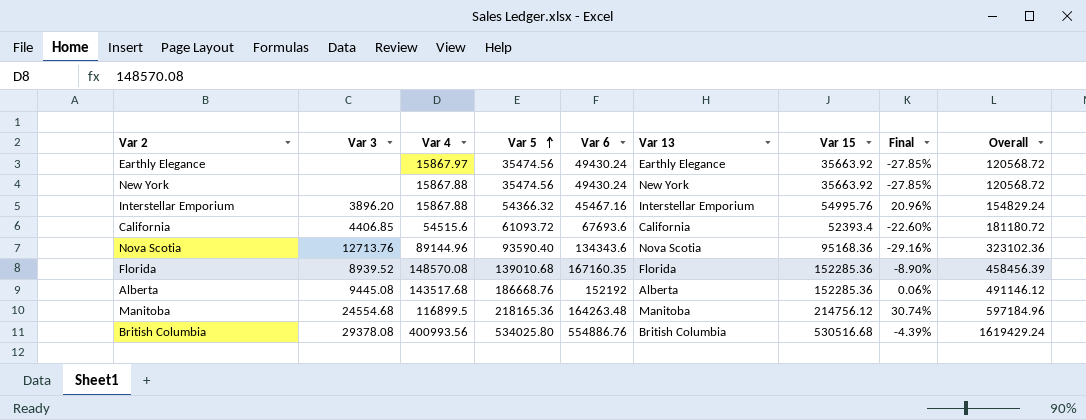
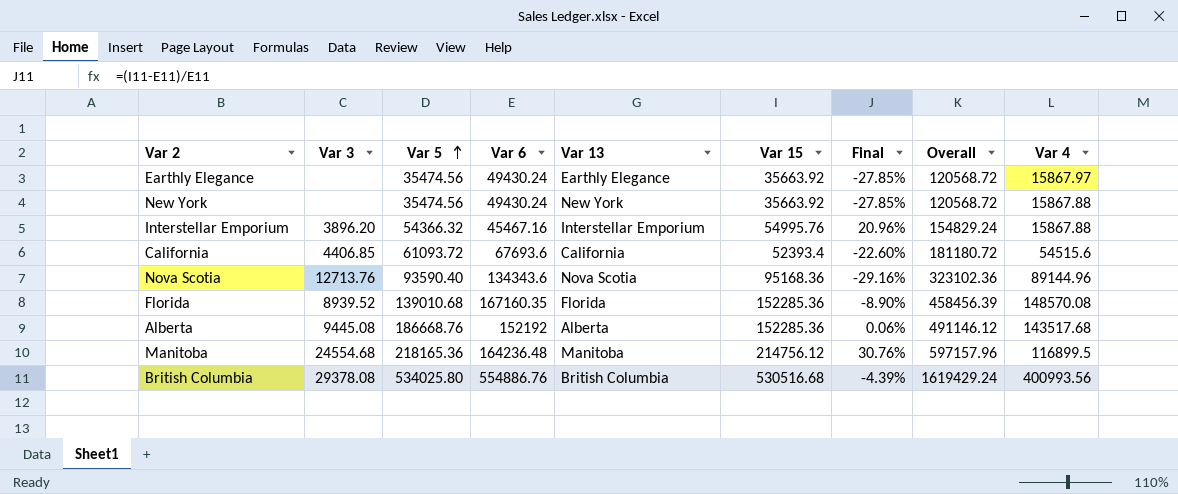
column Var 4 | position: 3 -> 9
Manitoba | Var 6: 164263.48 -> 164236.48
Manitoba | Final: 30.74% -> 30.76%
Manitoba | Overall: 597184.96 -> 597157.96

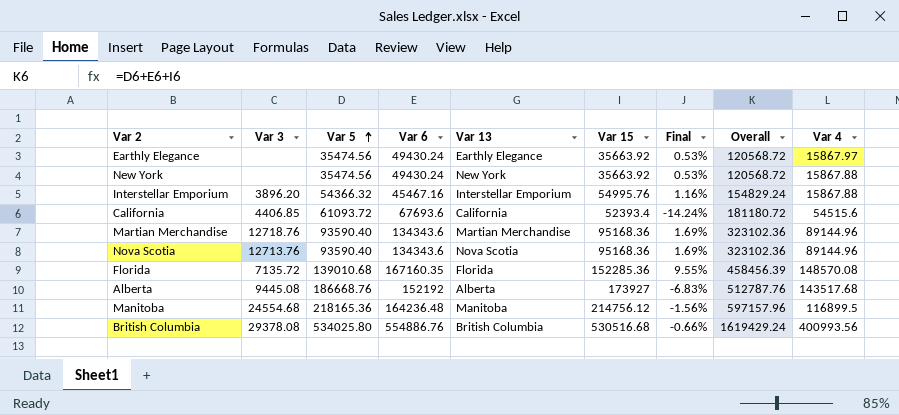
column Final | formula: ([Var 15] - [Var 6]) / [Var 6] -> ([Var 15] - [Var 5]) / [Var 5]
row Martian Merchandise: none -> 12718.76 | 93590.40 | 134343.6 | Martian Merchandise | 95168.36 | 1.69% | 323102.36 | 89144.96
Florida | Var 3: 8939.52 -> 7135.72
Alberta | Var 15: 152285.36 -> 173927
Alberta | Overall: 491146.12 -> 512787.76

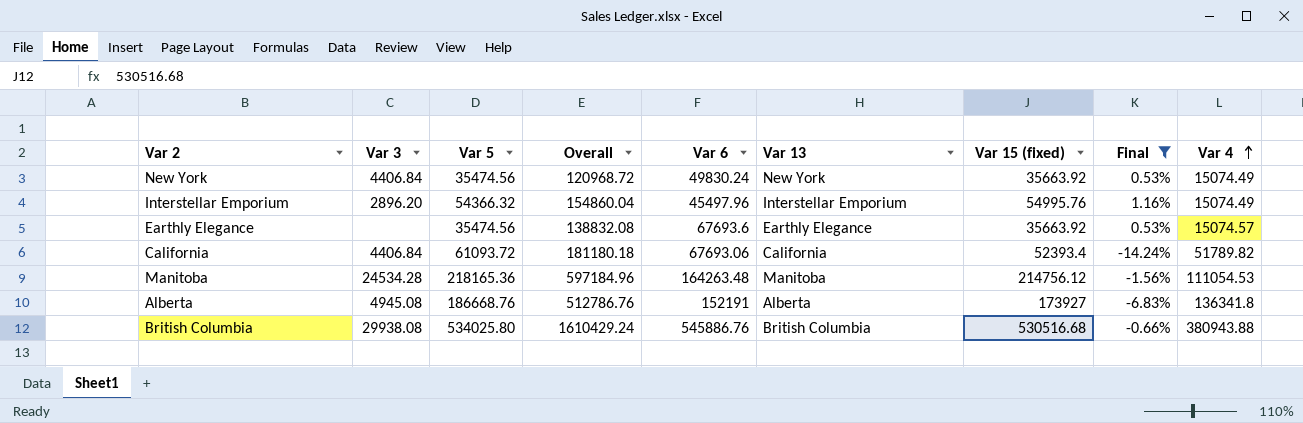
filter: none -> Final <= 1.16%
row order: Var 5 ascending -> Var 4 ascending
column Overall | position: 8 -> 4
column name: Var 15 -> Var 15 (fixed)
New York | Var 3: none -> 4406.84
New York | Overall: 120568.72 -> 120968.72
New York | Var 6: 49430.24 -> 49830.24
New York | Var 4: 15867.88 -> 15074.49
Interstellar Emporium | Var 3: 3896.20 -> 2896.20
Interstellar Emporium | Overall: 154829.24 -> 154860.04
Interstellar Emporium | Var 6: 45467.16 -> 45497.96
Interstellar Emporium | Var 4: 15867.88 -> 15074.49
Earthly Elegance | Overall: 120568.72 -> 138832.08
Earthly Elegance | Var 6: 49430.24 -> 67693.6
Earthly Elegance | Var 4: 15867.97 -> 15074.57
California | Var 3: 4406.85 -> 4406.84
California | Overall: 181180.72 -> 181180.18
California | Var 6: 67693.6 -> 67693.06
California | Var 4: 54515.6 -> 51789.82
Manitoba | Var 3: 24554.68 -> 24534.28
Manitoba | Overall: 597157.96 -> 597184.96
Manitoba | Var 6: 164236.48 -> 164263.48
Manitoba | Var 4: 116899.5 -> 111054.53
Alberta | Var 3: 9445.08 -> 4945.08
Alberta | Overall: 512787.76 -> 512786.76
Alberta | Var 6: 152192 -> 152191
Alberta | Var 4: 143517.68 -> 136341.8
British Columbia | Var 3: 29378.08 -> 29938.08
British Columbia | Overall: 1619429.24 -> 1610429.24
British Columbia | Var 6: 554886.76 -> 545886.76
British Columbia | Var 4: 400993.56 -> 380943.88

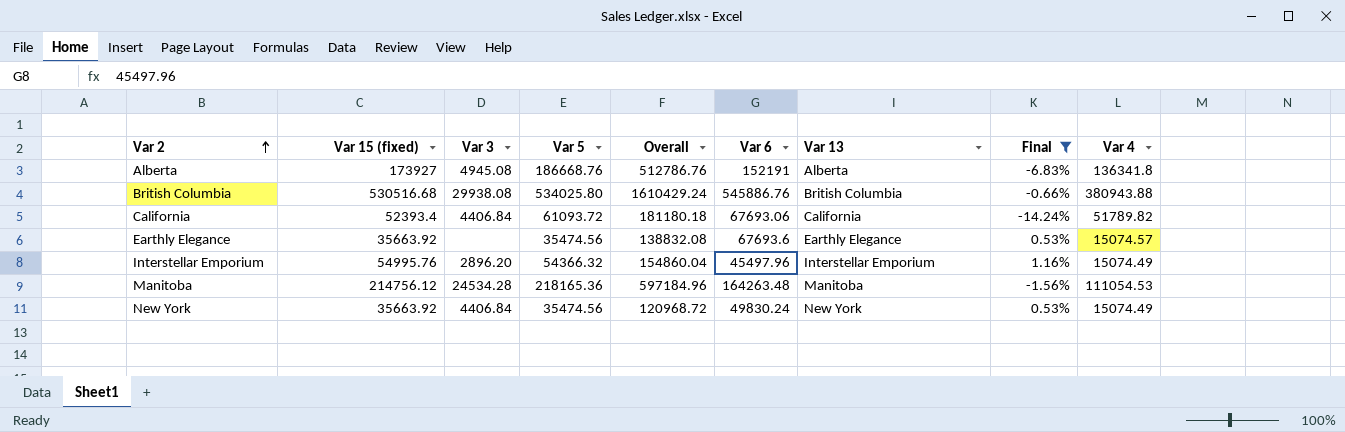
row order: Var 4 ascending -> Var 2 ascending
column Var 15 (fixed) | position: 7 -> 2

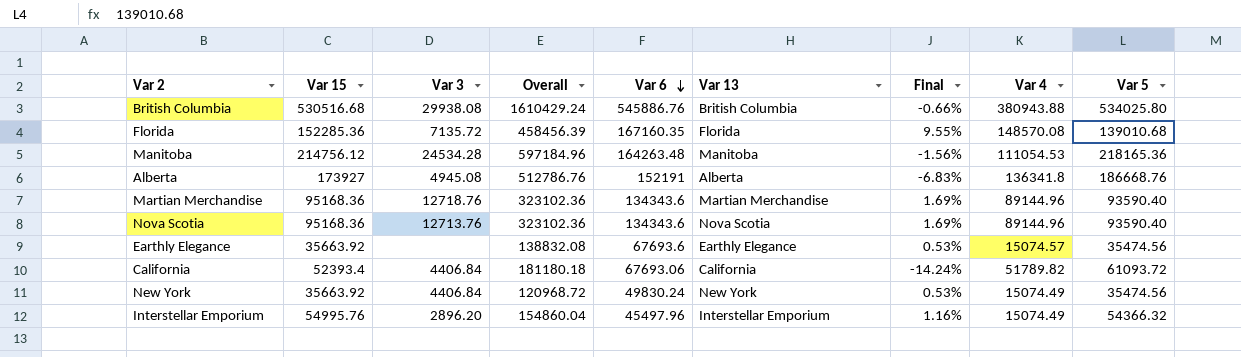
filter: Final <= 1.16% -> none
row order: Var 2 ascending -> Var 6 descending
column name: Var 15 (fixed) -> Var 15
column Var 5 | position: 4 -> 9

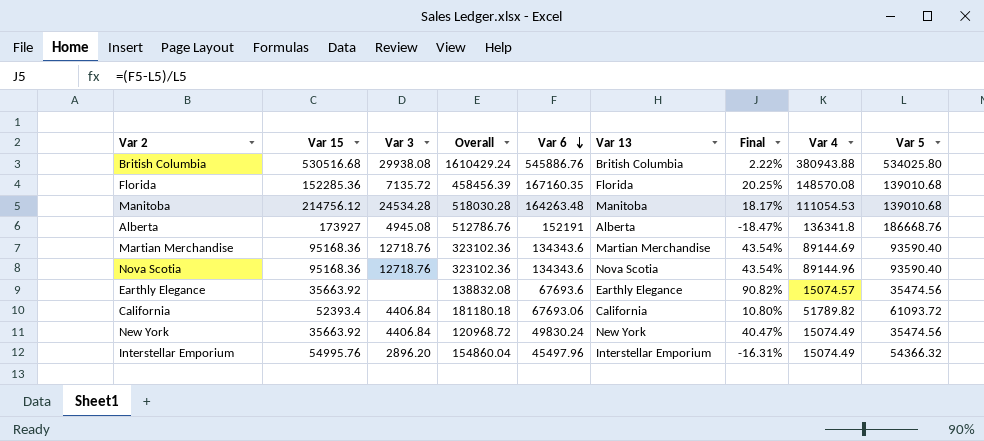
column Final | formula: ([Var 15] - [Var 5]) / [Var 5] -> ([Var 6] - [Var 5]) / [Var 5]
Manitoba | Overall: 597184.96 -> 518030.28
Manitoba | Var 5: 218165.36 -> 139010.68
Martian Merchandise | Var 4: 89144.96 -> 89144.69
Nova Scotia | Var 3: 12713.76 -> 12718.76

